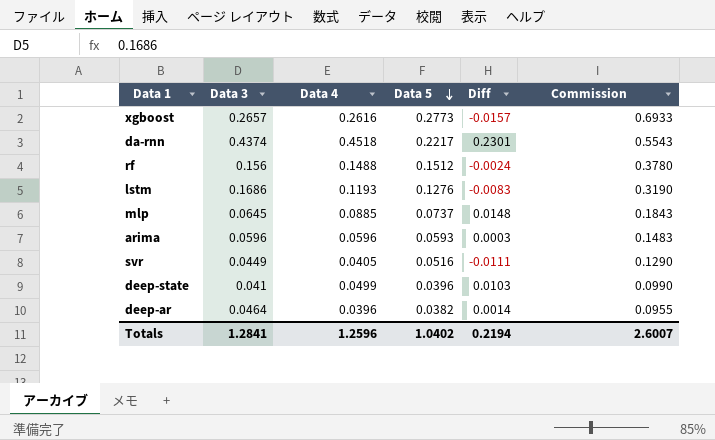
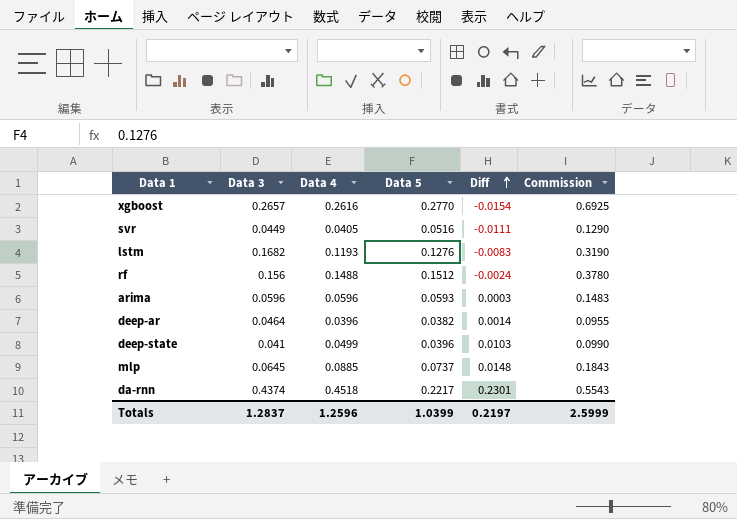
row order: Data 5 descending -> Diff ascending
xgboost | Data 5: 0.2773 -> 0.2770
xgboost | Diff: -0.0157 -> -0.0154
xgboost | Commission: 0.6933 -> 0.6925
lstm | Data 3: 0.1686 -> 0.1682
Totals | Data 3: 1.2841 -> 1.2837
Totals | Data 5: 1.0402 -> 1.0399
Totals | Diff: 0.2194 -> 0.2197
Totals | Commission: 2.6007 -> 2.5999

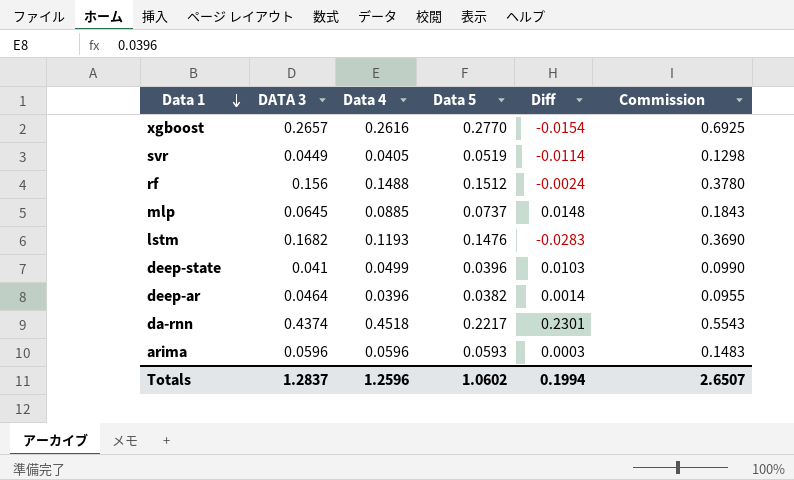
row order: Diff ascending -> Data 1 descending
column name: Data 3 -> DATA 3
svr | Data 5: 0.0516 -> 0.0519
svr | Diff: -0.0111 -> -0.0114
svr | Commission: 0.1290 -> 0.1298
lstm | Data 5: 0.1276 -> 0.1476
lstm | Diff: -0.0083 -> -0.0283
lstm | Commission: 0.3190 -> 0.3690
Totals | Data 5: 1.0399 -> 1.0602
Totals | Diff: 0.2197 -> 0.1994
Totals | Commission: 2.5999 -> 2.6507

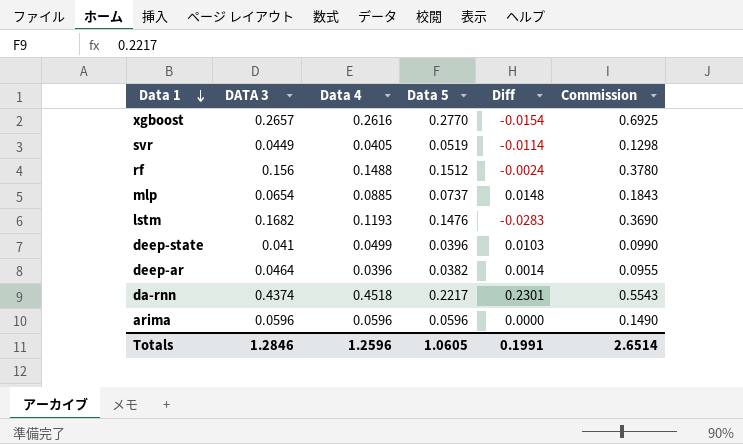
mlp | DATA 3: 0.0645 -> 0.0654
arima | Data 5: 0.0593 -> 0.0596
arima | Diff: 0.0003 -> 0.0000
arima | Commission: 0.1483 -> 0.1490
Totals | DATA 3: 1.2837 -> 1.2846
Totals | Data 5: 1.0602 -> 1.0605
Totals | Diff: 0.1994 -> 0.1991
Totals | Commission: 2.6507 -> 2.6514

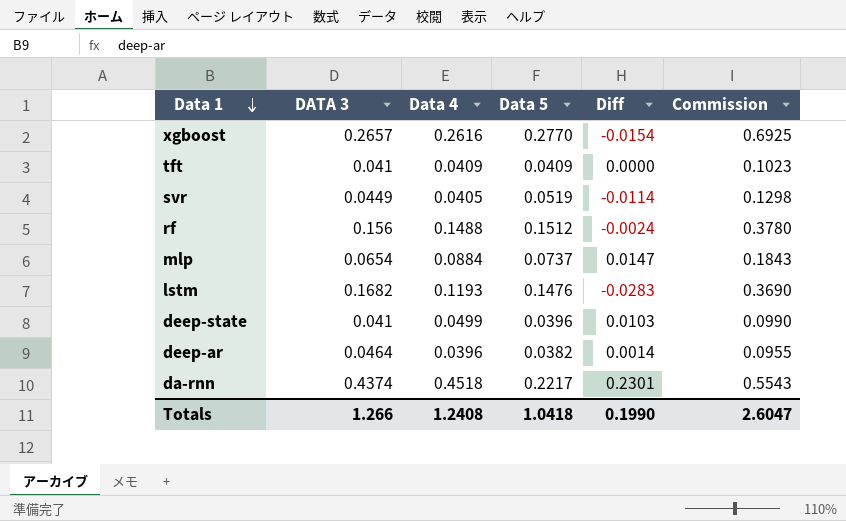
row arima: 0.0596 | 0.0596 | 0.0596 | 0.0000 | 0.1490 -> none
row tft: none -> 0.041 | 0.0409 | 0.0409 | 0.0000 | 0.1023
mlp | Data 4: 0.0885 -> 0.0884
mlp | Diff: 0.0148 -> 0.0147
Totals | DATA 3: 1.2846 -> 1.266
Totals | Data 4: 1.2596 -> 1.2408
Totals | Data 5: 1.0605 -> 1.0418
Totals | Diff: 0.1991 -> 0.1990
Totals | Commission: 2.6514 -> 2.6047

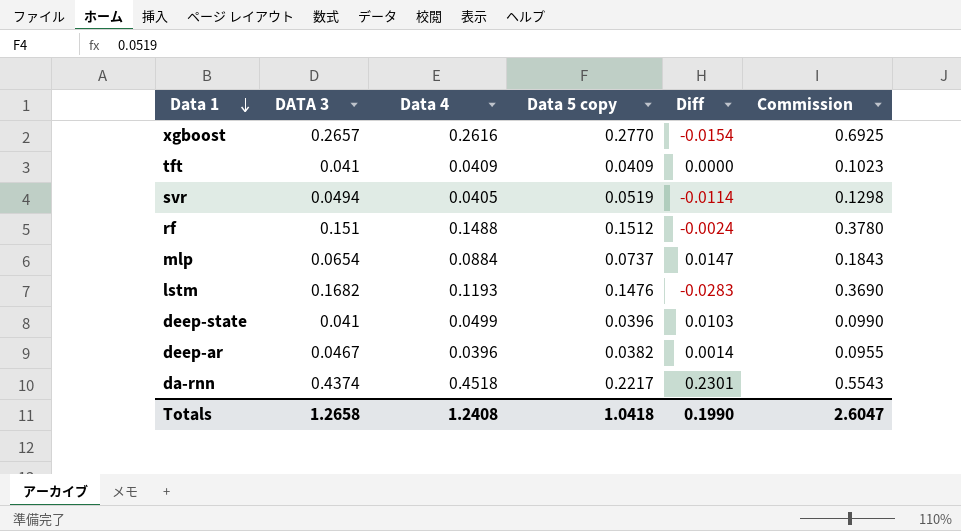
column name: Data 5 -> Data 5 copy
svr | DATA 3: 0.0449 -> 0.0494
rf | DATA 3: 0.156 -> 0.151
deep-ar | DATA 3: 0.0464 -> 0.0467
Totals | DATA 3: 1.266 -> 1.2658

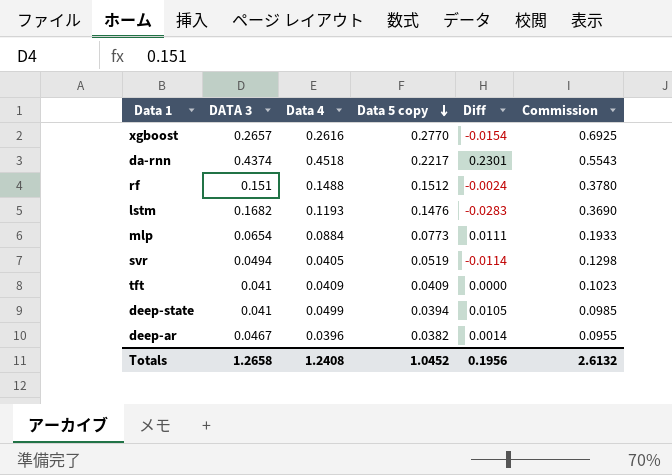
row order: Data 1 descending -> Data 5 copy descending
mlp | Data 5 copy: 0.0737 -> 0.0773
mlp | Diff: 0.0147 -> 0.0111
mlp | Commission: 0.1843 -> 0.1933
deep-state | Data 5 copy: 0.0396 -> 0.0394
deep-state | Diff: 0.0103 -> 0.0105
deep-state | Commission: 0.0990 -> 0.0985
Totals | Data 5 copy: 1.0418 -> 1.0452
Totals | Diff: 0.1990 -> 0.1956
Totals | Commission: 2.6047 -> 2.6132

